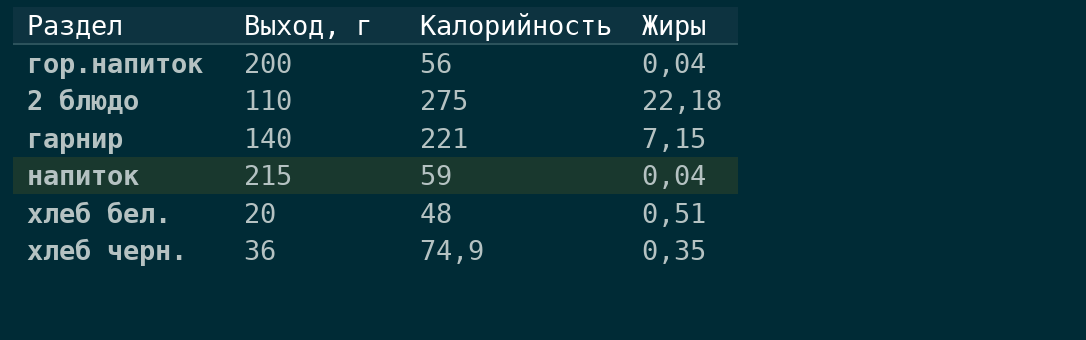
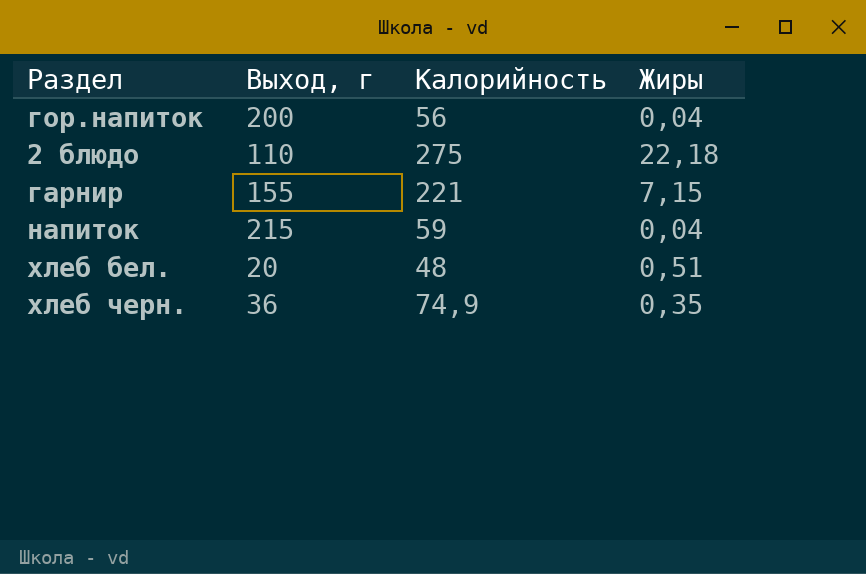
гарнир | Выход, г: 140 -> 155

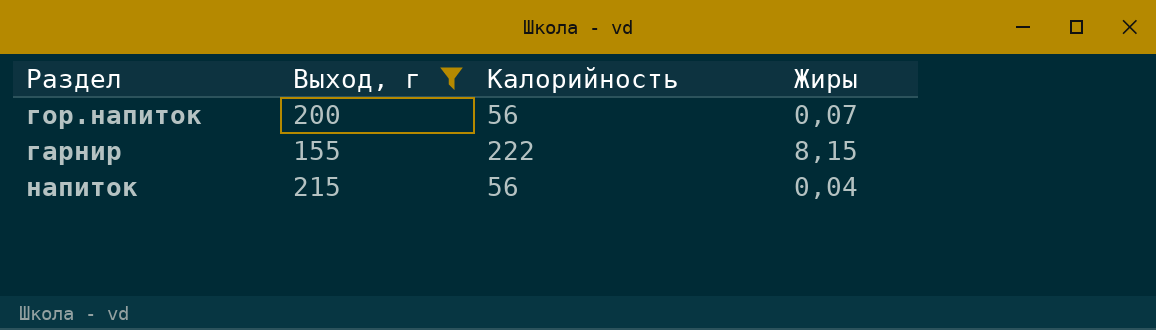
filter: none -> Выход, г >= 155
гор.напиток | Жиры: 0,04 -> 0,07
гарнир | Калорийность: 221 -> 222
гарнир | Жиры: 7,15 -> 8,15
напиток | Калорийность: 59 -> 56

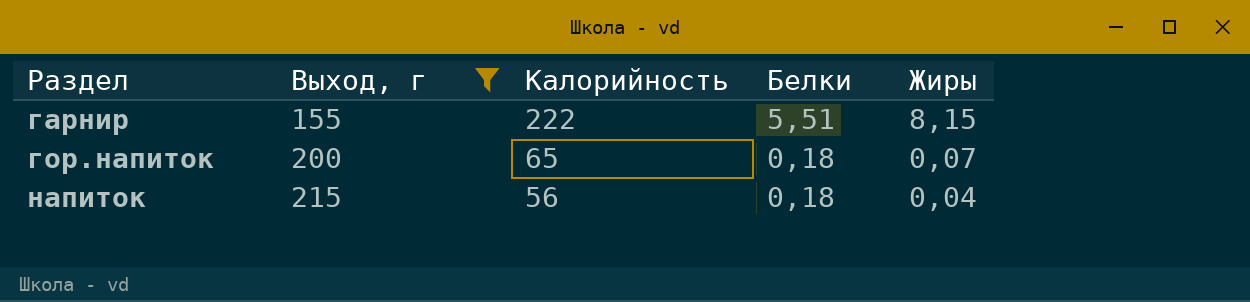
row order: none -> Раздел ascending
column Белки | position: none -> 4
гор.напиток | Калорийность: 56 -> 65

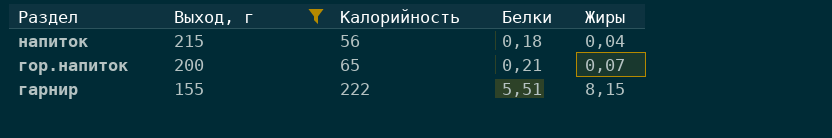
row order: Раздел ascending -> Раздел descending
гор.напиток | Белки: 0,18 -> 0,21

